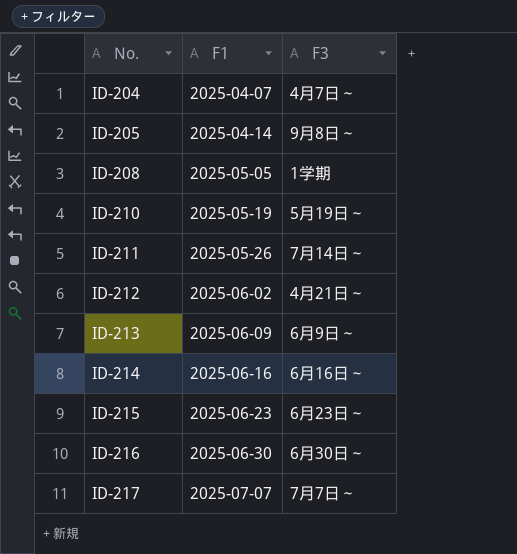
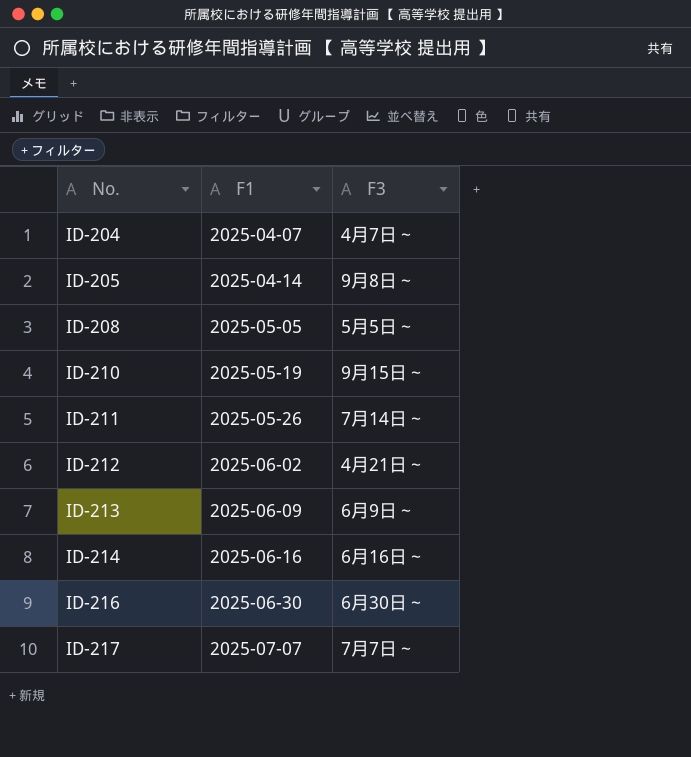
row ID-215: 2025-06-23 | 6月23日～ -> none
ID-208 | F3: 1学期 -> 5月5日～
ID-210 | F3: 5月19日～ -> 9月15日～

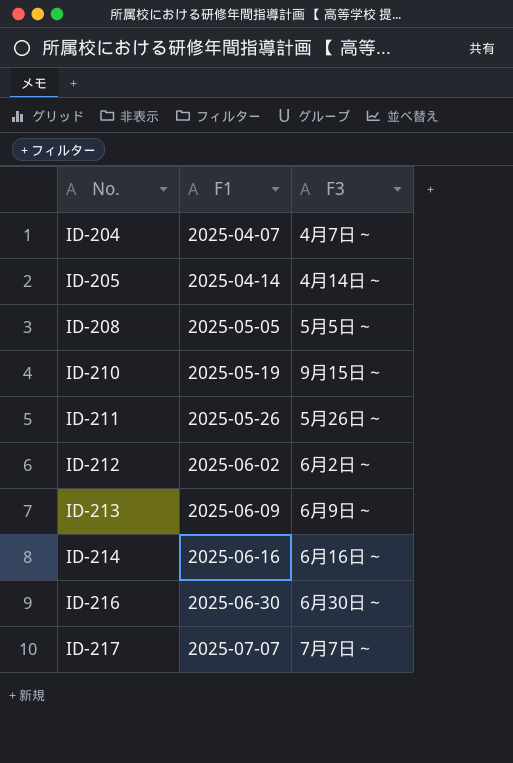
ID-205 | F3: 9月8日～ -> 4月14日～
ID-211 | F3: 7月14日～ -> 5月26日～
ID-212 | F3: 4月21日～ -> 6月2日～

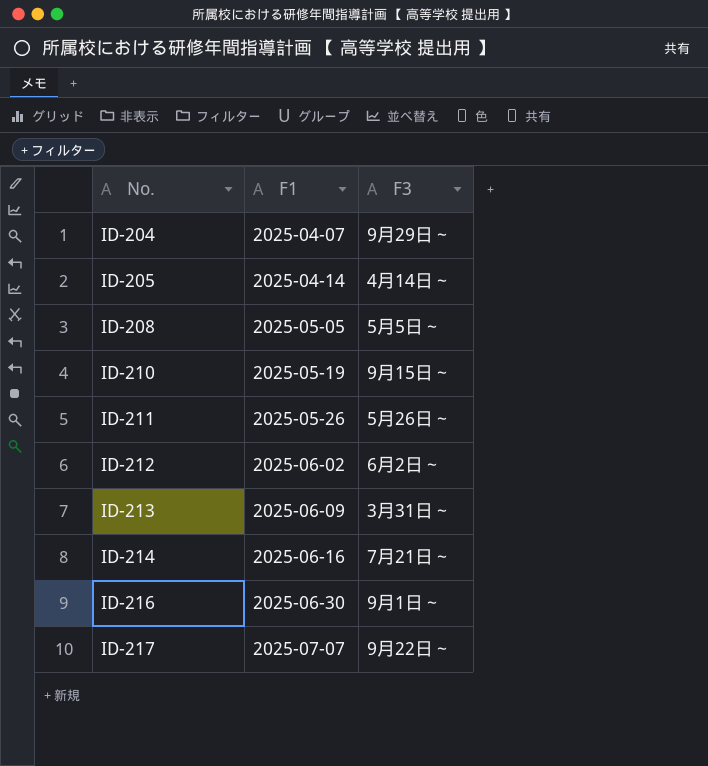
ID-204 | F3: 4月7日～ -> 9月29日～
ID-213 | F3: 6月9日～ -> 3月31日～
ID-214 | F3: 6月16日～ -> 7月21日～
ID-216 | F3: 6月30日～ -> 9月1日～
ID-217 | F3: 7月7日～ -> 9月22日～

